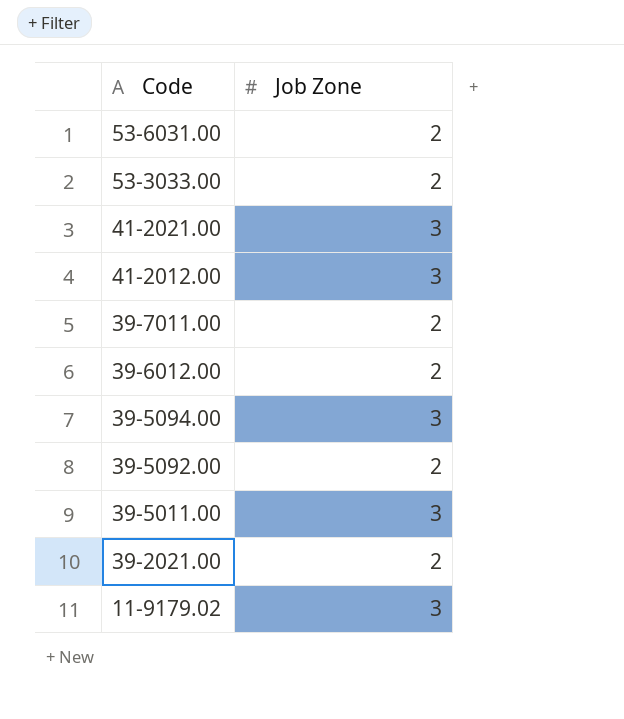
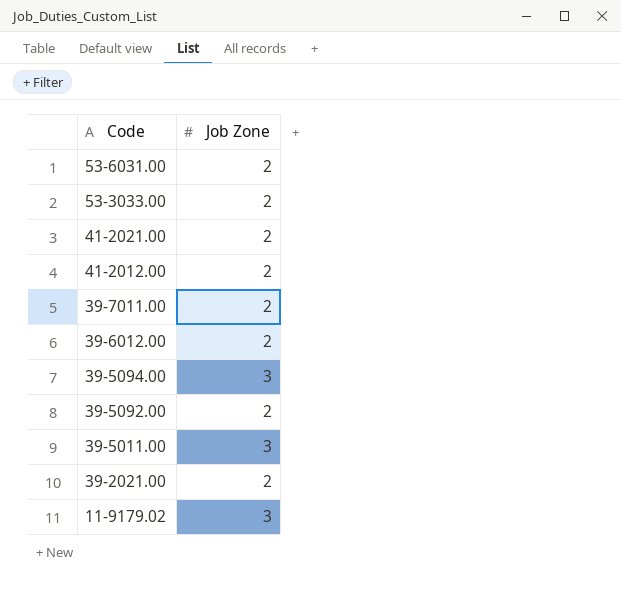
41-2021.00 | Job Zone: 3 -> 2
41-2012.00 | Job Zone: 3 -> 2

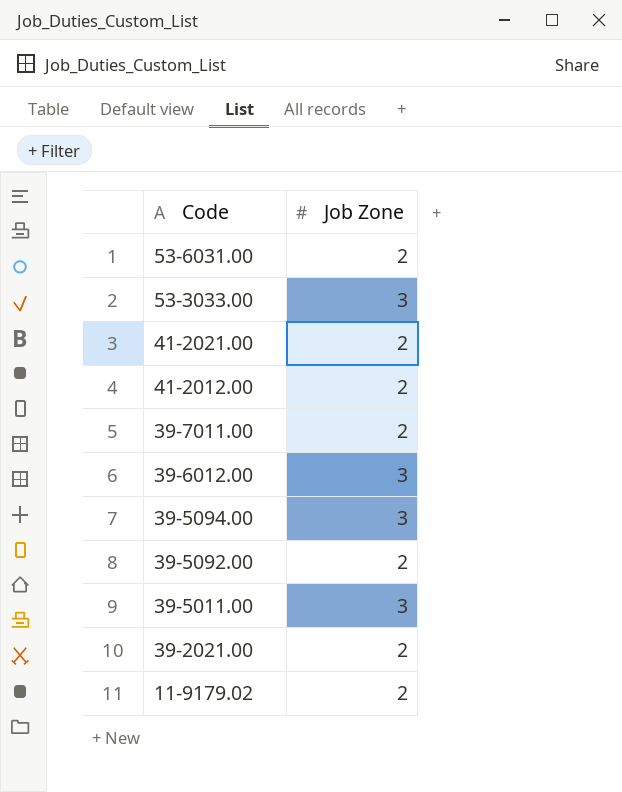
53-3033.00 | Job Zone: 2 -> 3
39-6012.00 | Job Zone: 2 -> 3
11-9179.02 | Job Zone: 3 -> 2

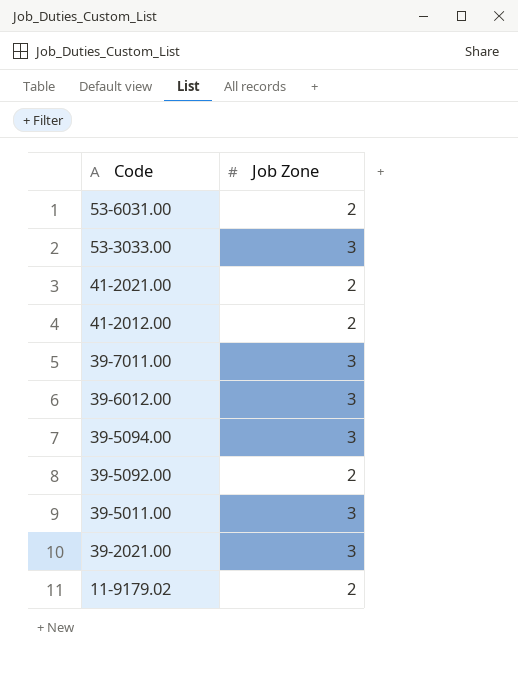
39-7011.00 | Job Zone: 2 -> 3
39-2021.00 | Job Zone: 2 -> 3

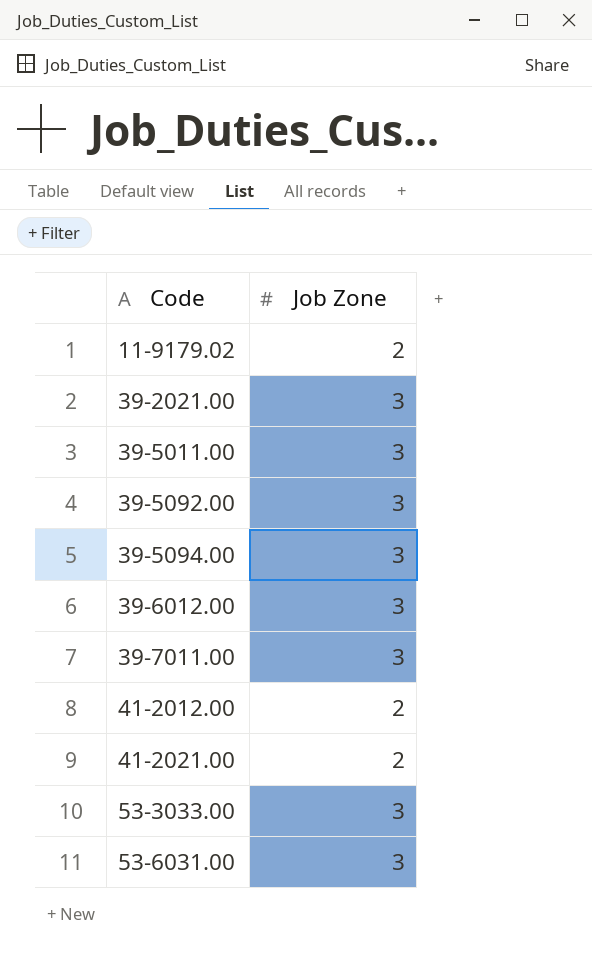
row order: Code descending -> Code ascending
39-5092.00 | Job Zone: 2 -> 3
53-6031.00 | Job Zone: 2 -> 3

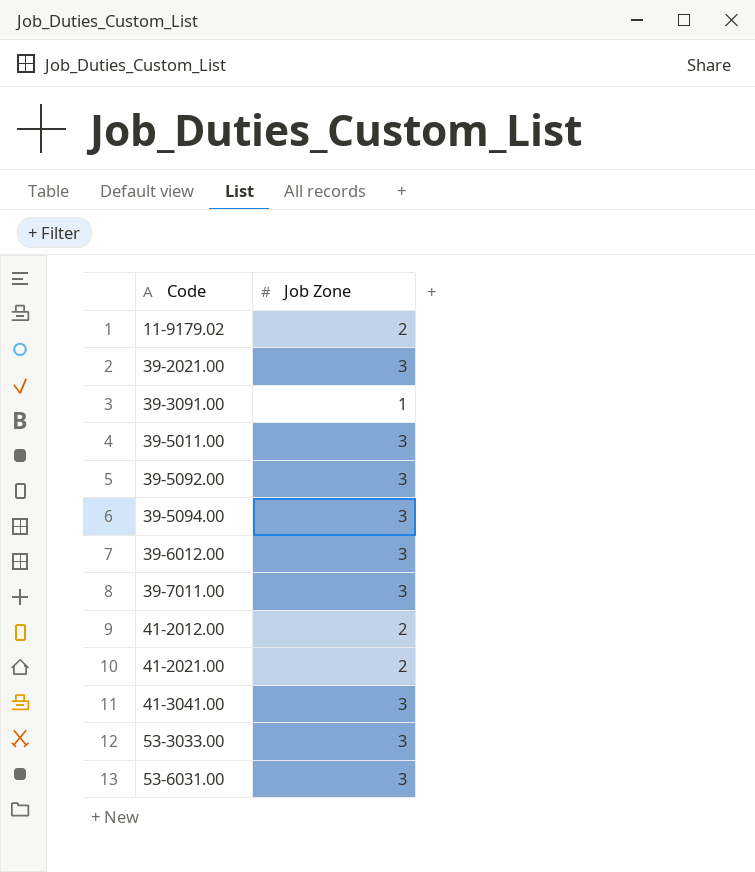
row 39-3091.00: none -> 1
row 41-3041.00: none -> 3

